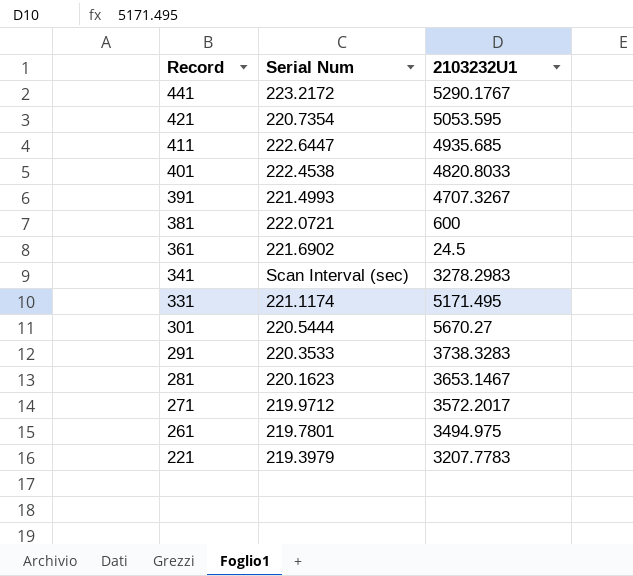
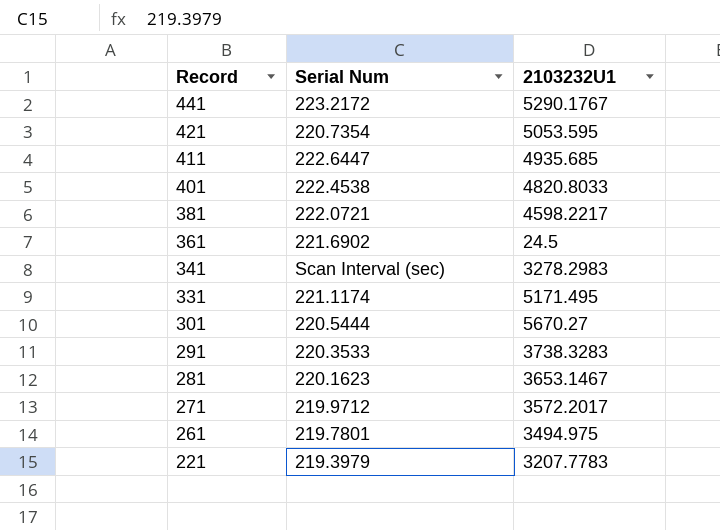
row 391: 221.4993 | 4707.3267 -> none
381 | 2103232U1: 600 -> 4598.2217

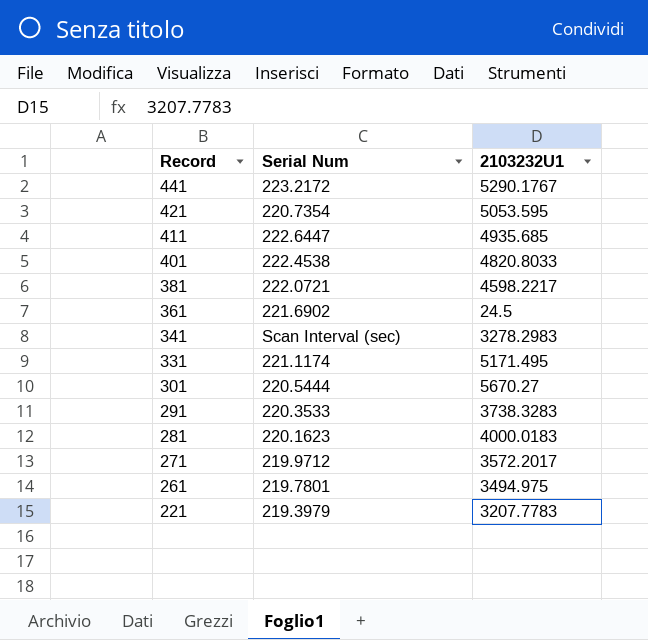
281 | 2103232U1: 3653.1467 -> 4000.0183

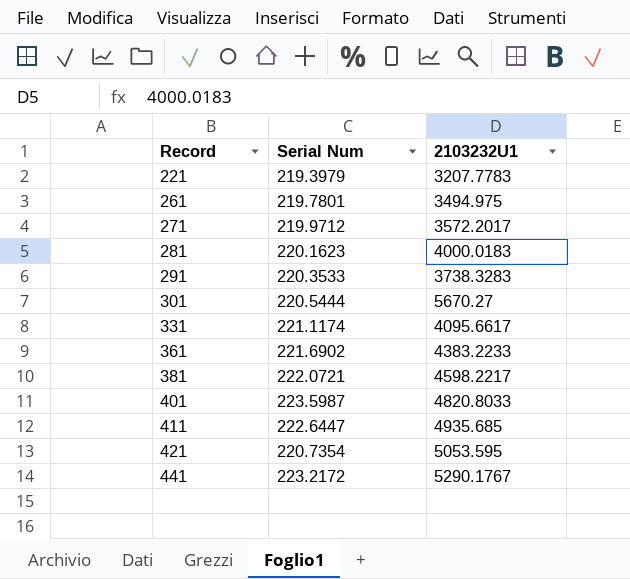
row order: Record descending -> Record ascending
row 341: Scan Interval (sec) | 3278.2983 -> none
331 | 2103232U1: 5171.495 -> 4095.6617
361 | 2103232U1: 24.5 -> 4383.2233
401 | Serial Num: 222.4538 -> 223.5987

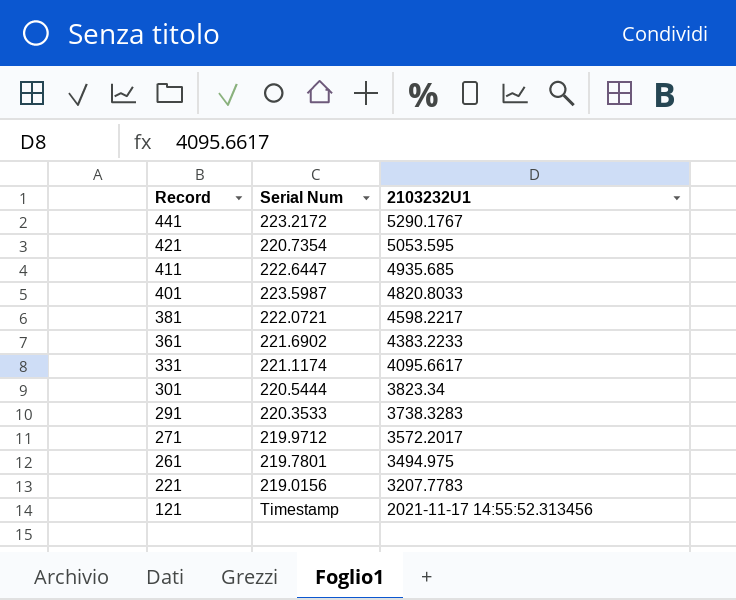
row order: Record ascending -> Record descending
row 281: 220.1623 | 4000.0183 -> none
301 | 2103232U1: 5670.27 -> 3823.34
221 | Serial Num: 219.3979 -> 219.0156
row 121: none -> Timestamp | 2021-11-17 14:55:52.313456

